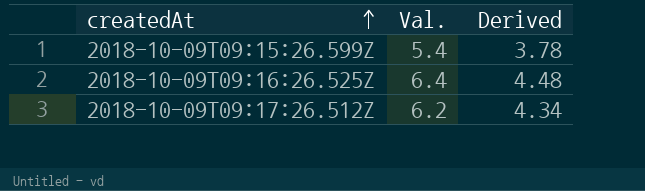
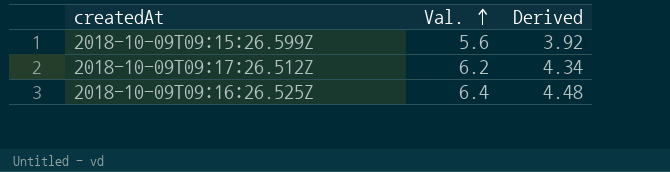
row order: createdAt ascending -> Val. ascending
2018-10-09T09:15:26.599Z | Val.: 5.4 -> 5.6
2018-10-09T09:15:26.599Z | Derived: 3.78 -> 3.92

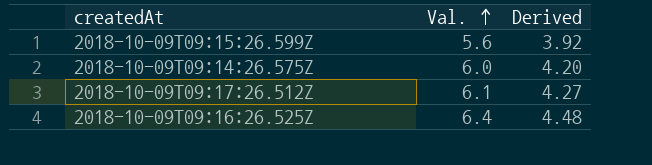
row 2018-10-09T09:14:26.575Z: none -> 6.0 | 4.20
2018-10-09T09:17:26.512Z | Val.: 6.2 -> 6.1
2018-10-09T09:17:26.512Z | Derived: 4.34 -> 4.27

